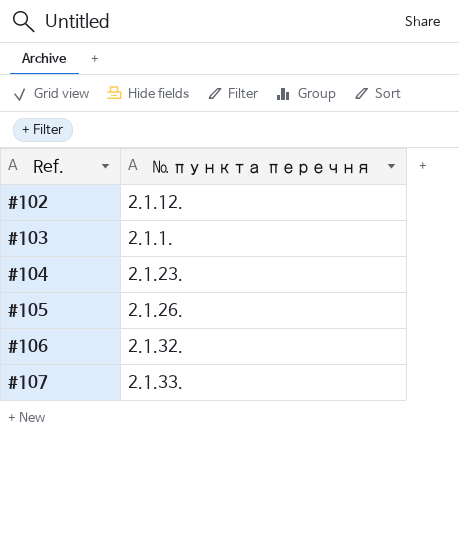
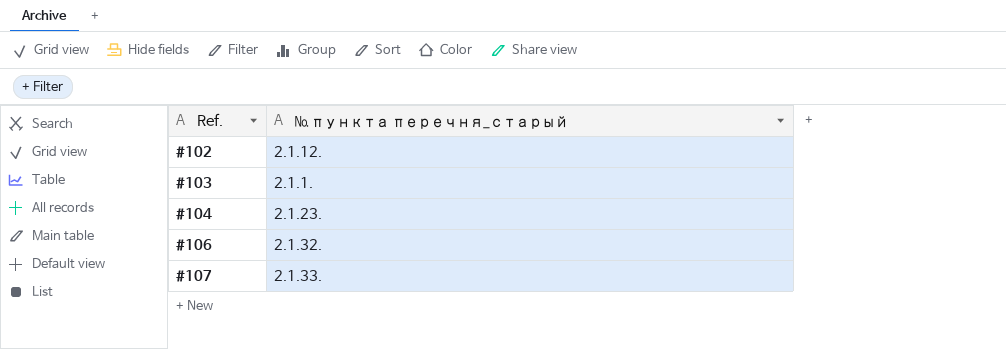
column name: № пункта перечня -> № пункта перечня_старый
row #105: 2.1.26. -> none

